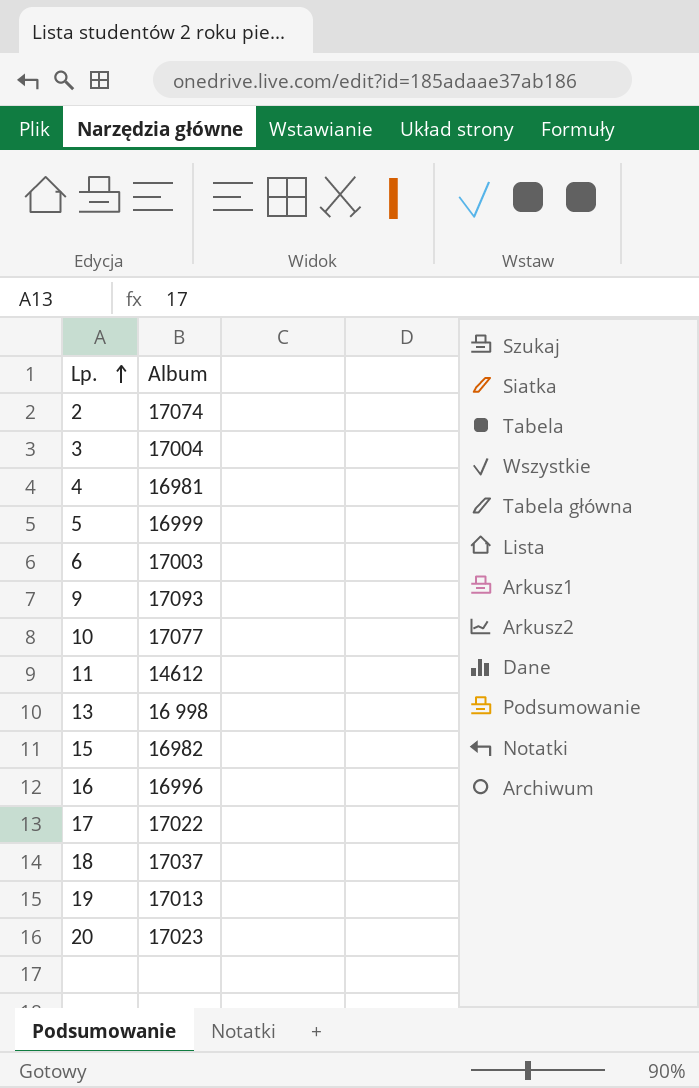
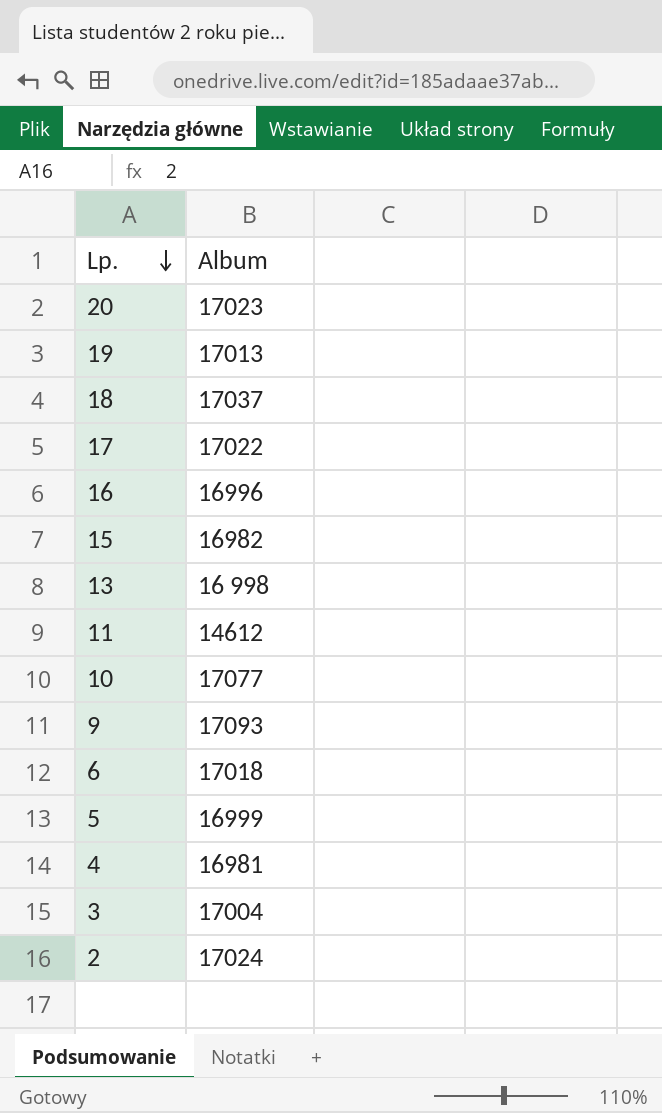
row order: Lp. ascending -> Lp. descending
6 | Album: 17003 -> 17018
2 | Album: 17074 -> 17024

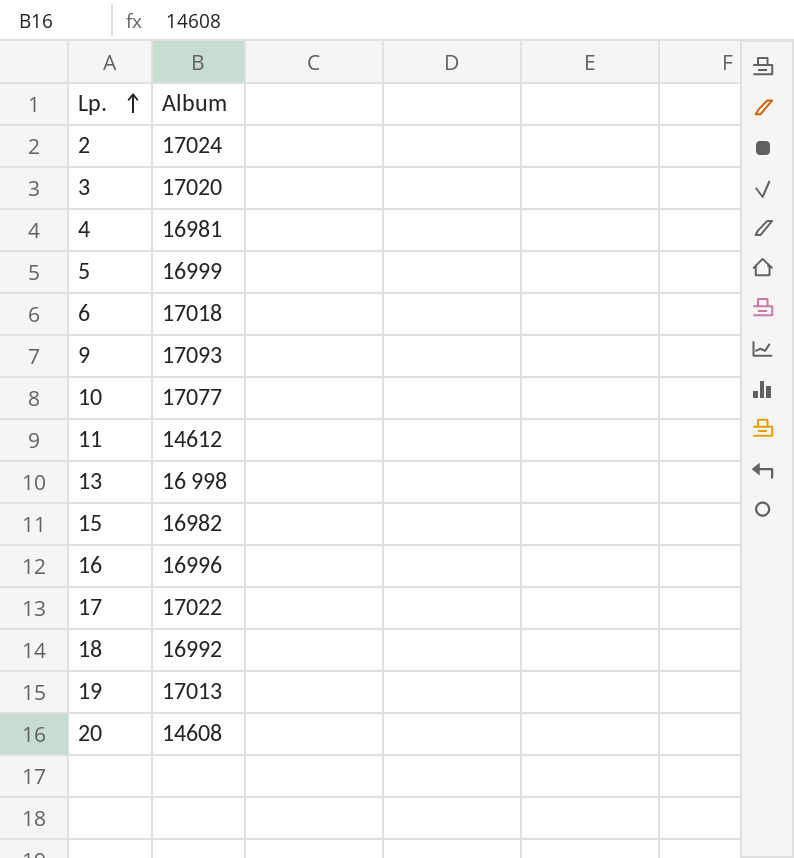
row order: Lp. descending -> Lp. ascending
3 | Album: 17004 -> 17020
18 | Album: 17037 -> 16992
20 | Album: 17023 -> 14608

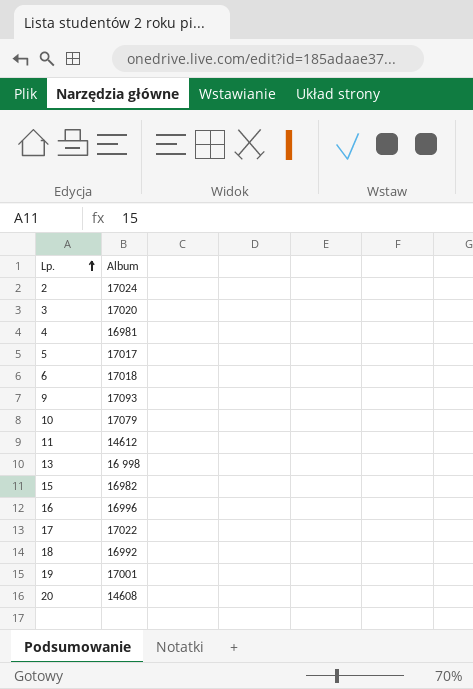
5 | Album: 16999 -> 17017
10 | Album: 17077 -> 17079
19 | Album: 17013 -> 17001

